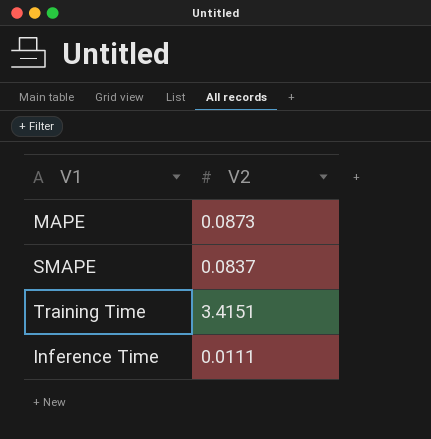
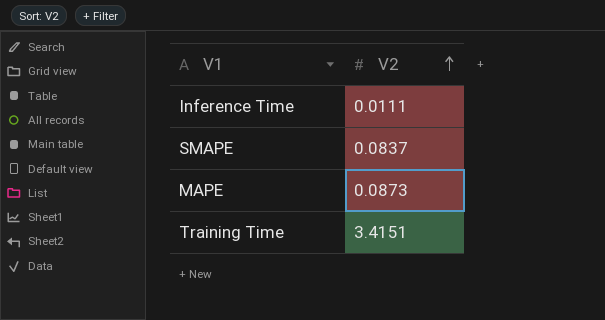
row order: none -> V2 ascending

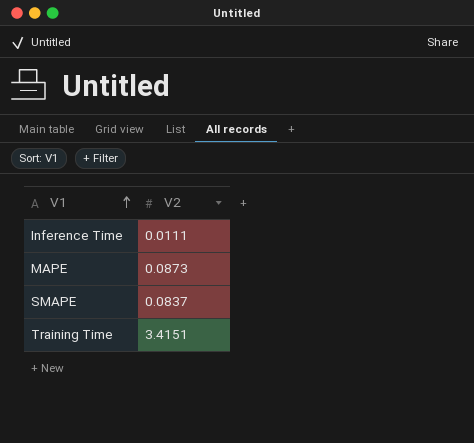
row order: V2 ascending -> V1 ascending

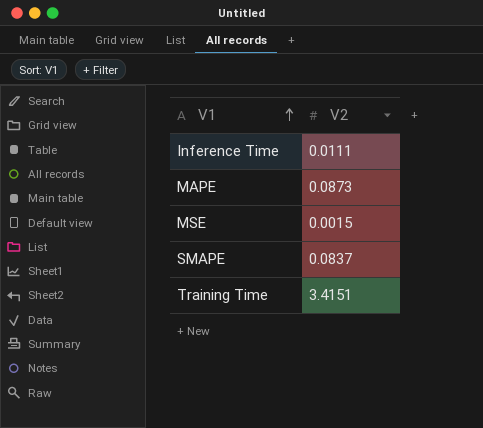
row MSE: none -> 0.0015

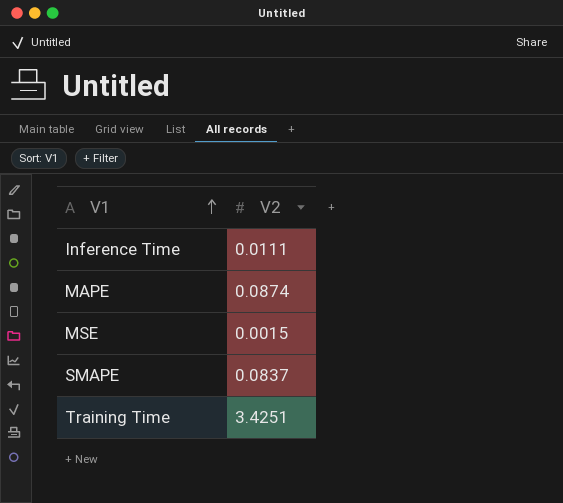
MAPE | V2: 0.0873 -> 0.0874
Training Time | V2: 3.4151 -> 3.4251

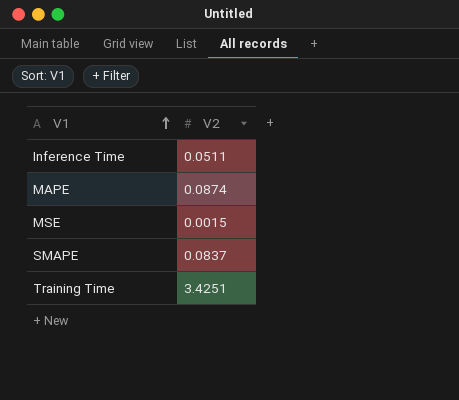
Inference Time | V2: 0.0111 -> 0.0511

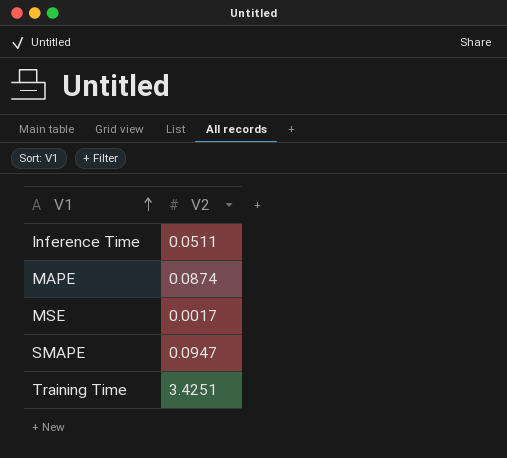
MSE | V2: 0.0015 -> 0.0017
SMAPE | V2: 0.0837 -> 0.0947

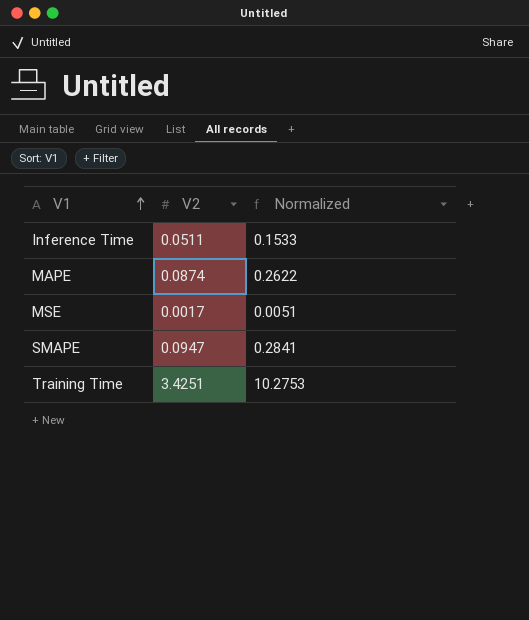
column Normalized | formula: none -> [V2] * 3

